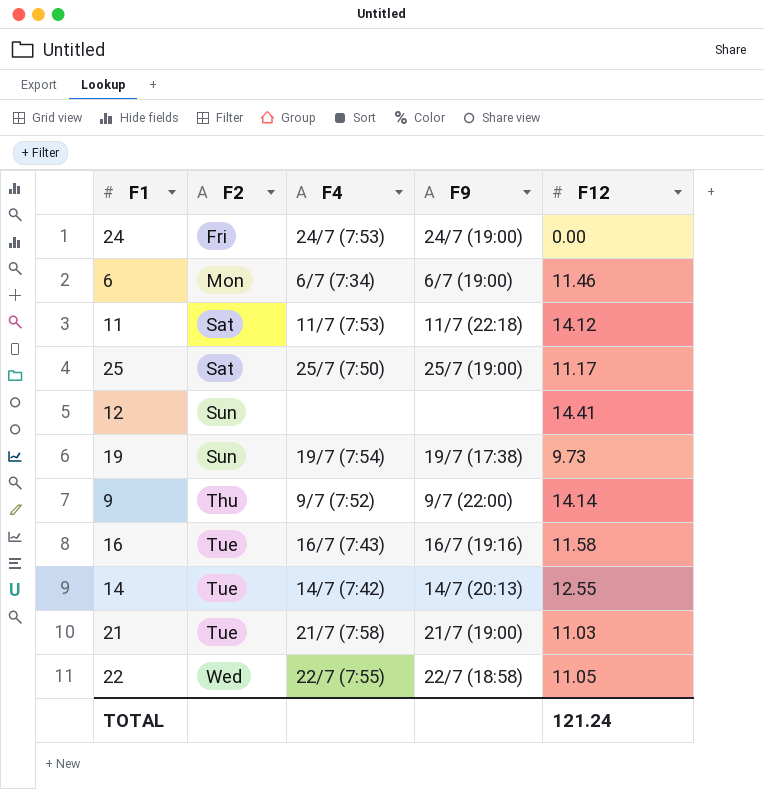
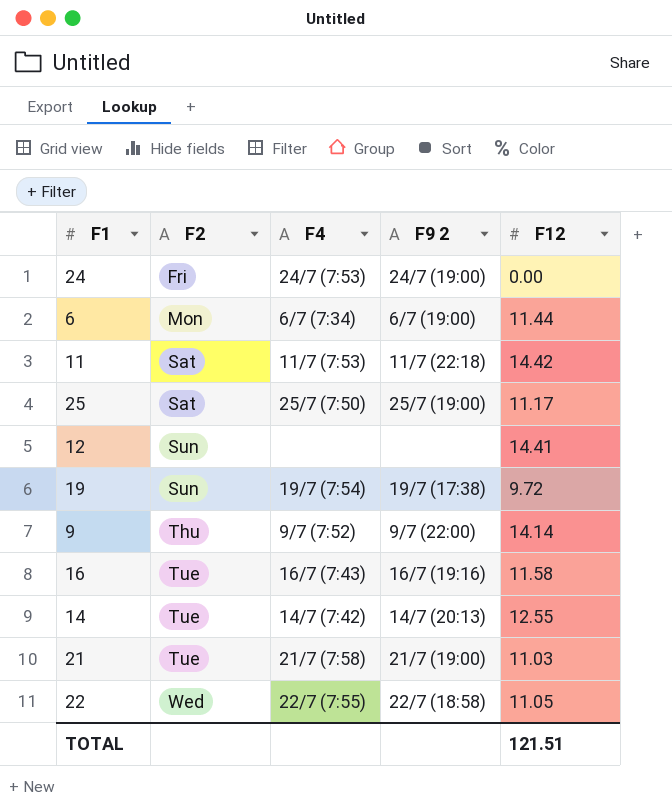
column name: F9 -> F9 2
6 | F12: 11.46 -> 11.44
11 | F12: 14.12 -> 14.42
19 | F12: 9.73 -> 9.72
TOTAL | F12: 121.24 -> 121.51

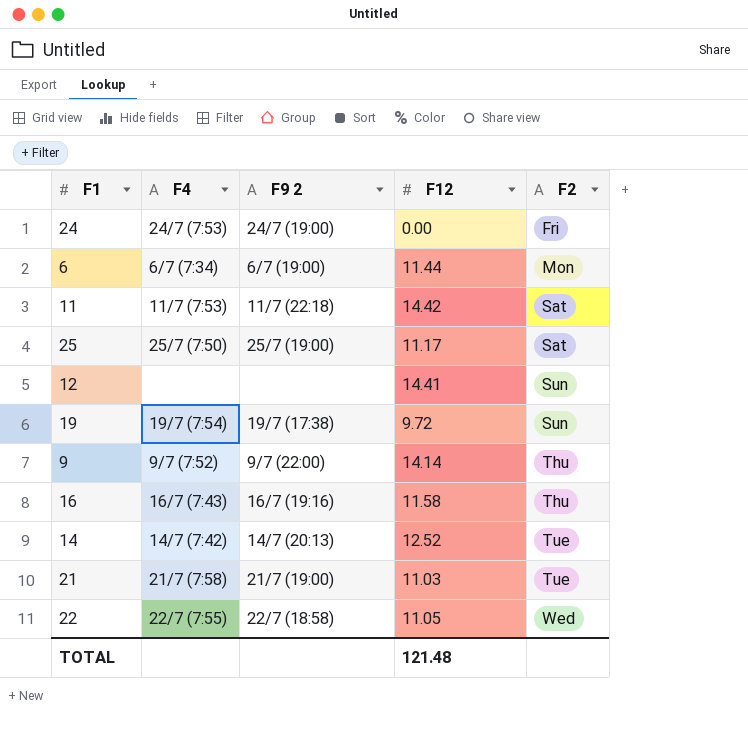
column F2 | position: 2 -> 5
16 | F2: Tue -> Thu
14 | F12: 12.55 -> 12.52
TOTAL | F12: 121.51 -> 121.48

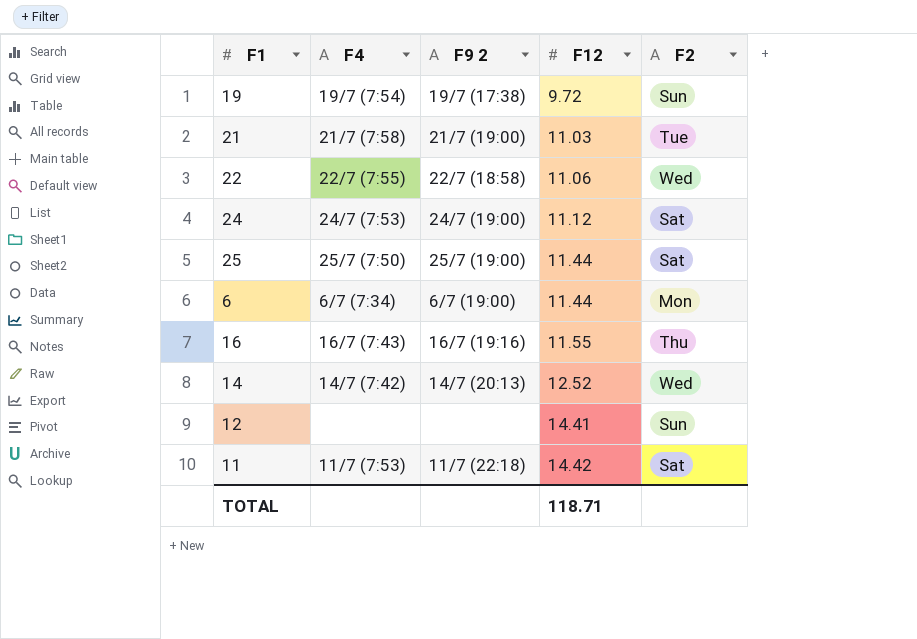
row order: F2 ascending -> F12 ascending
row 9: 9/7 (7:52) | 9/7 (22:00) | 14.14 | Thu -> none
22 | F12: 11.05 -> 11.06
24 | F12: 0.00 -> 11.12
24 | F2: Fri -> Sat
25 | F12: 11.17 -> 11.44
16 | F12: 11.58 -> 11.55
14 | F2: Tue -> Wed
TOTAL | F12: 121.48 -> 118.71

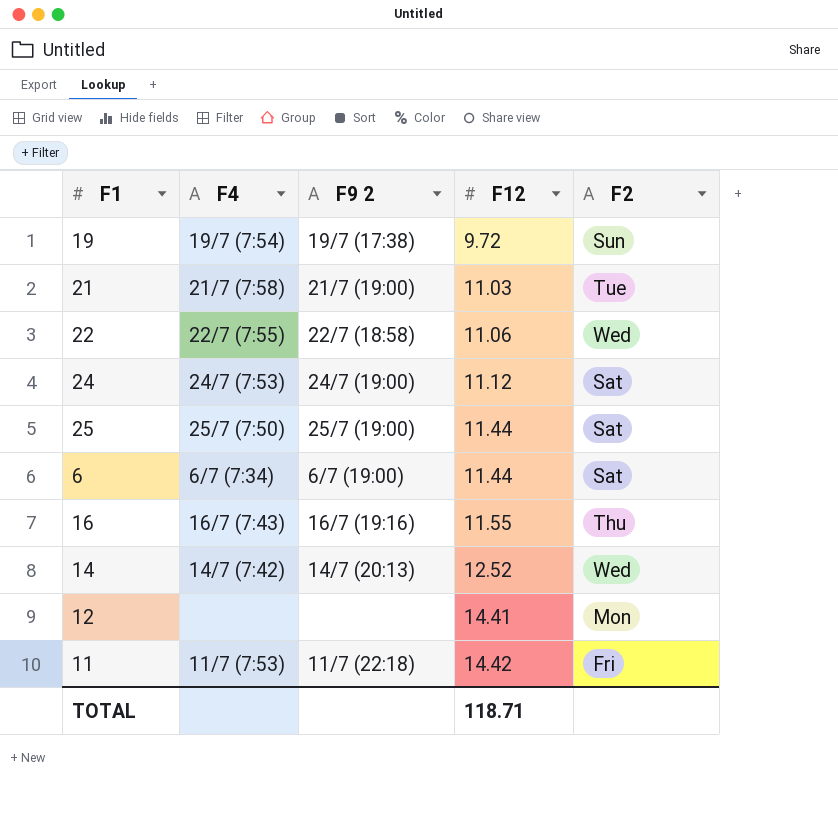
6 | F2: Mon -> Sat
12 | F2: Sun -> Mon
11 | F2: Sat -> Fri

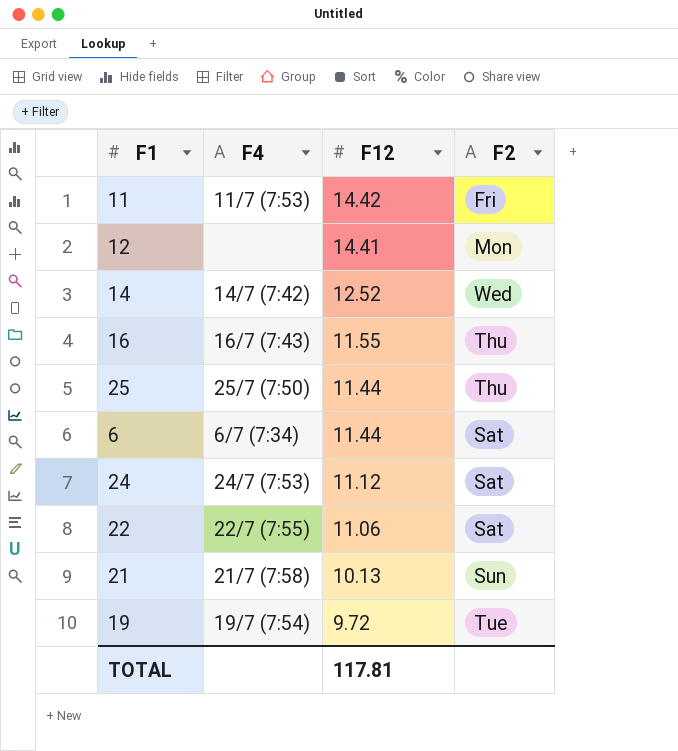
row order: F12 ascending -> F12 descending
column F9 2 | position: 3 -> none
25 | F2: Sat -> Thu
22 | F2: Wed -> Sat
21 | F12: 11.03 -> 10.13
21 | F2: Tue -> Sun
19 | F2: Sun -> Tue
TOTAL | F12: 118.71 -> 117.81

